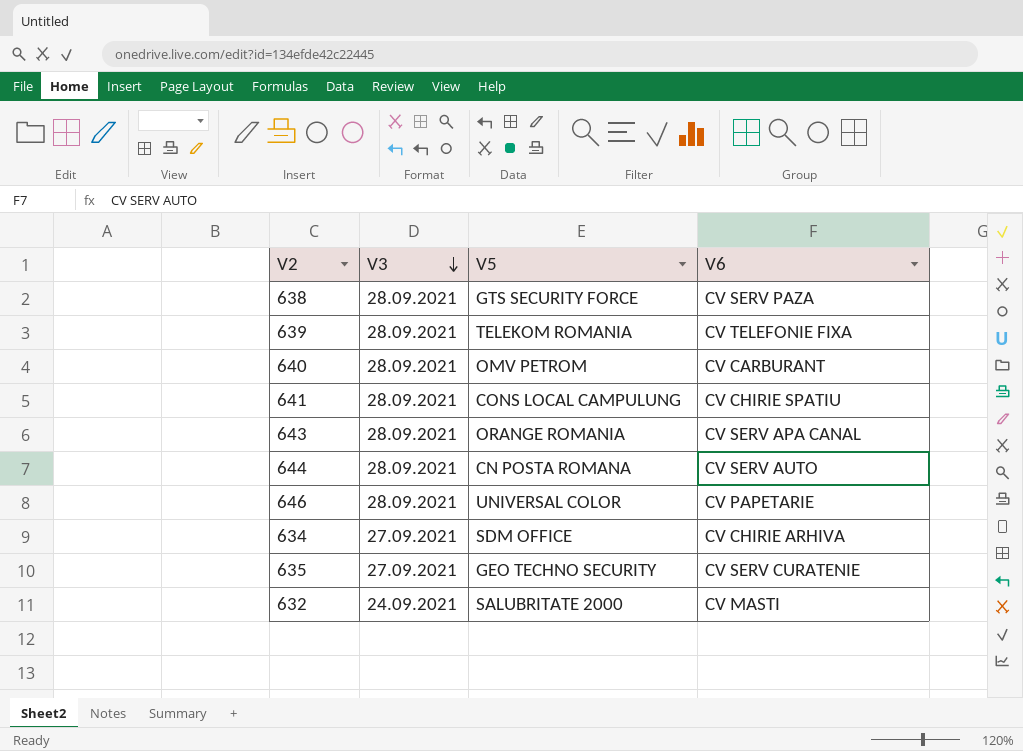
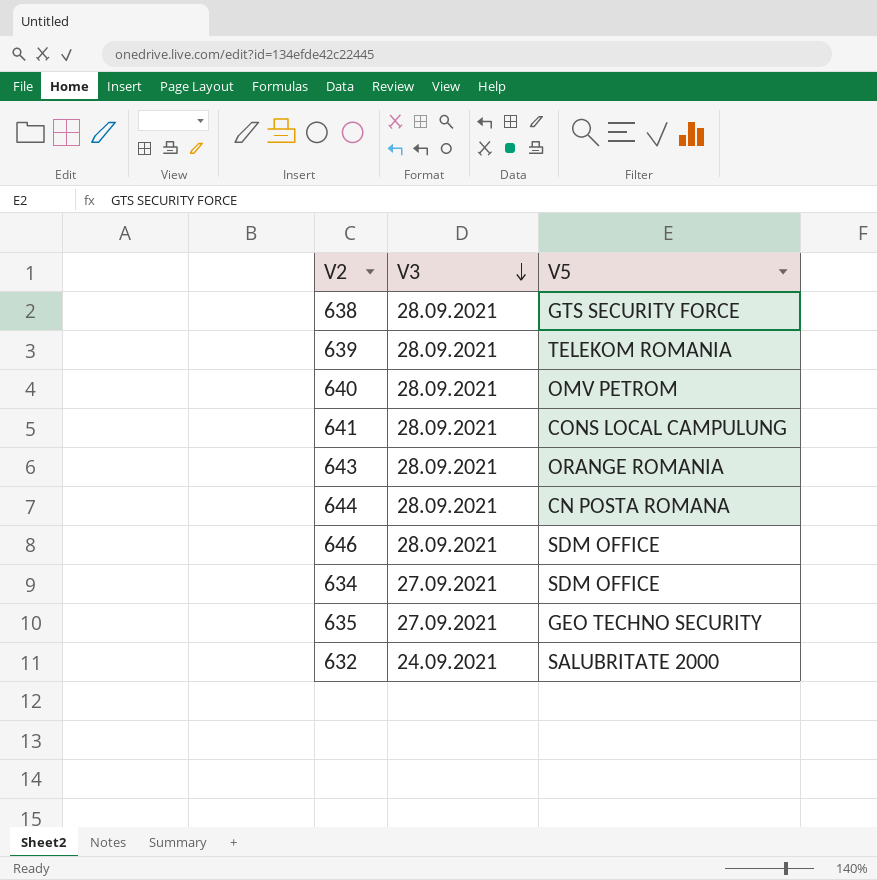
column V6 | position: 4 -> none
646 | V5: UNIVERSAL COLOR -> SDM OFFICE

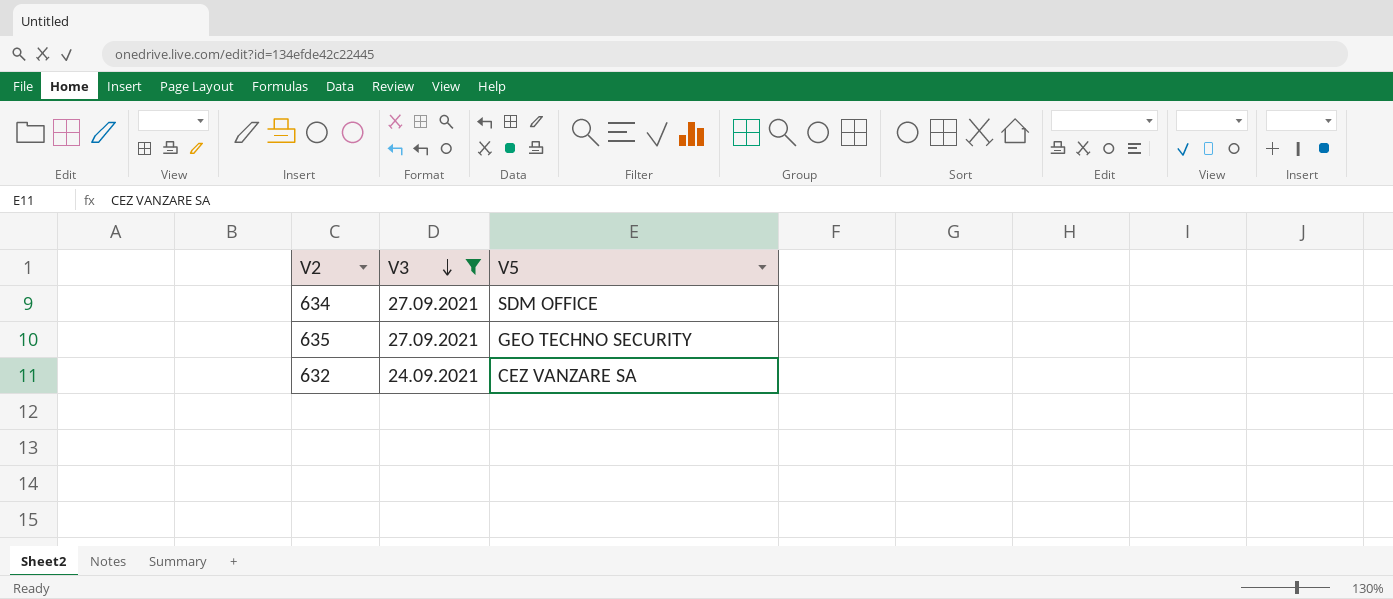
filter: none -> V3 != 28.09.2021
632 | V5: SALUBRITATE 2000 -> CEZ VANZARE SA

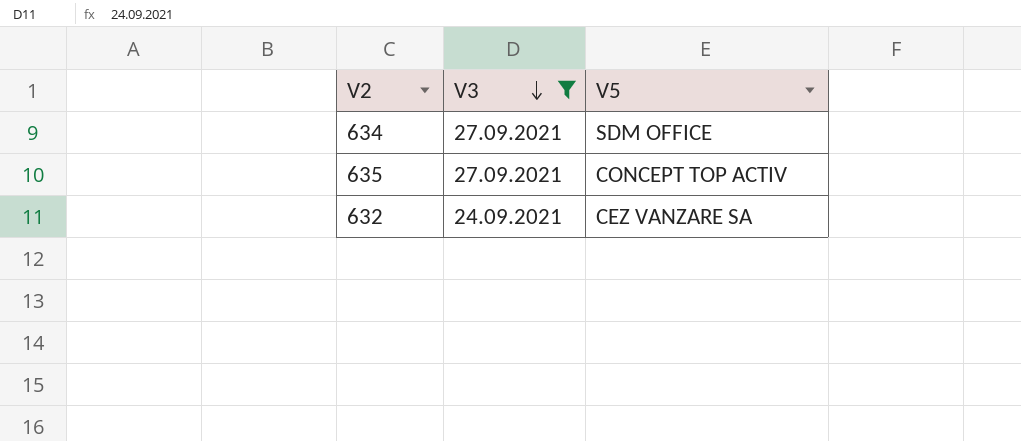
635 | V5: GEO TECHNO SECURITY -> CONCEPT TOP ACTIV

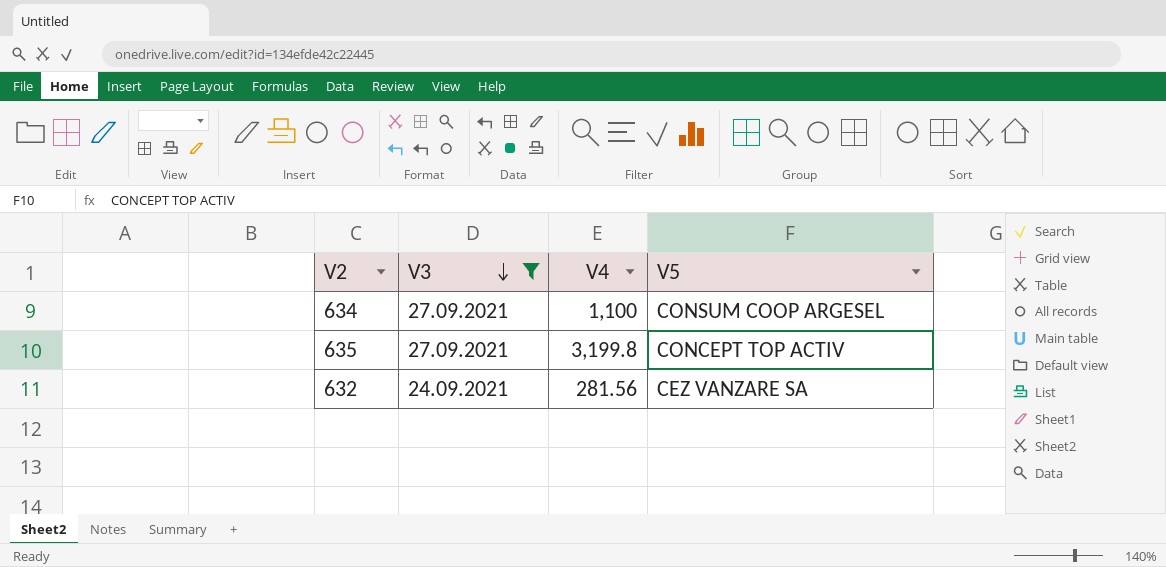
column V4 | position: none -> 3
634 | V5: SDM OFFICE -> CONSUM COOP ARGESEL

